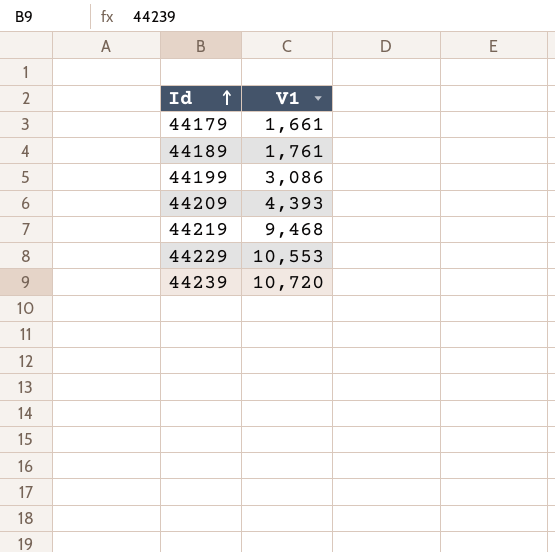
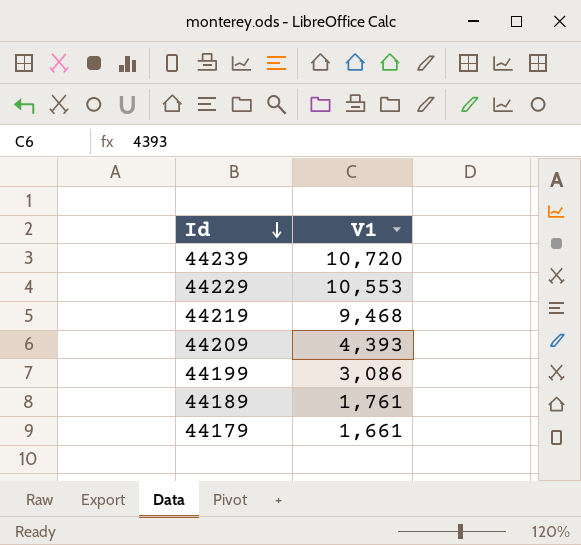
row order: Id ascending -> Id descending

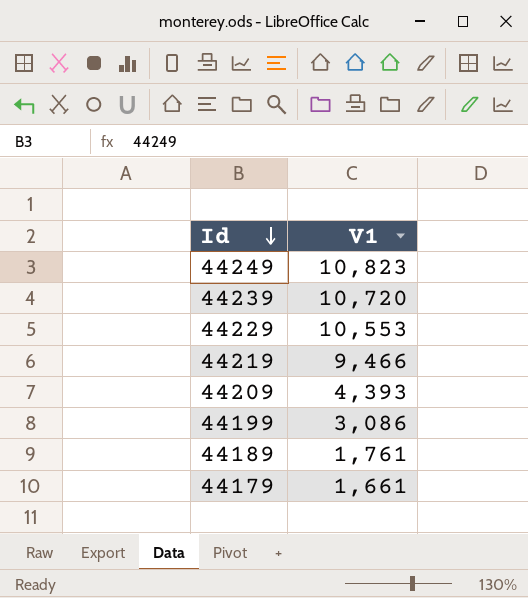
row 44249: none -> 10,823
44219 | V1: 9,468 -> 9,466

